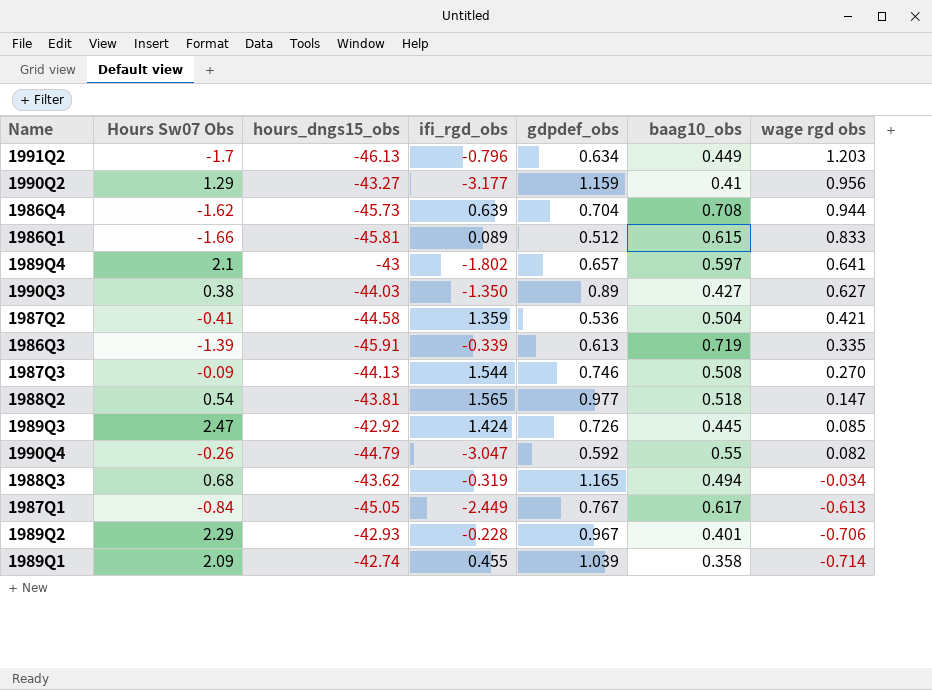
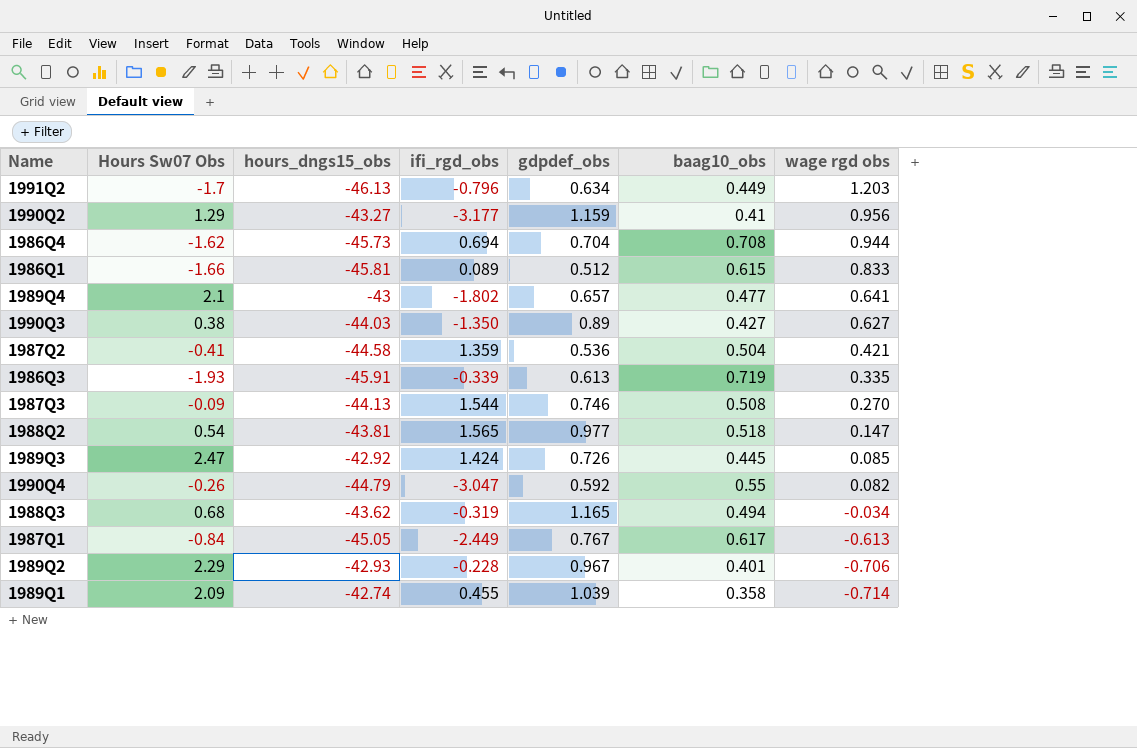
1986Q4 | ifi_rgd_obs: 0.639 -> 0.694
1989Q4 | baag10_obs: 0.597 -> 0.477
1986Q3 | Hours Sw07 Obs: -1.39 -> -1.93

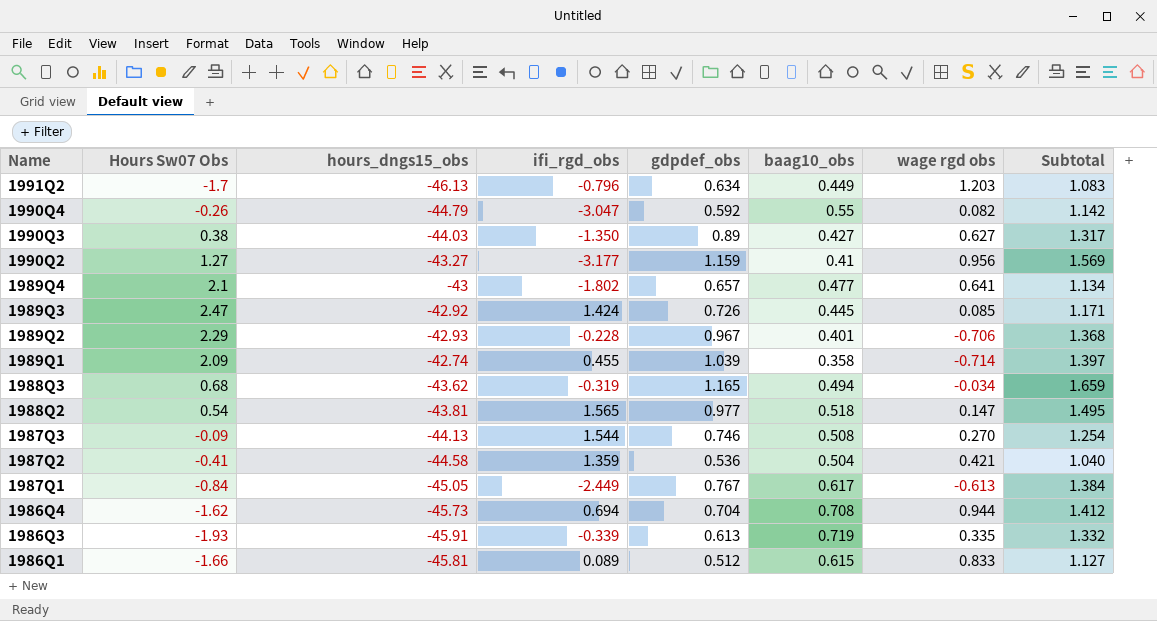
row order: wage rgd obs descending -> Name descending
column Subtotal | formula: none -> [gdpdef_obs] + [baag10_obs]
1990Q2 | Hours Sw07 Obs: 1.29 -> 1.27

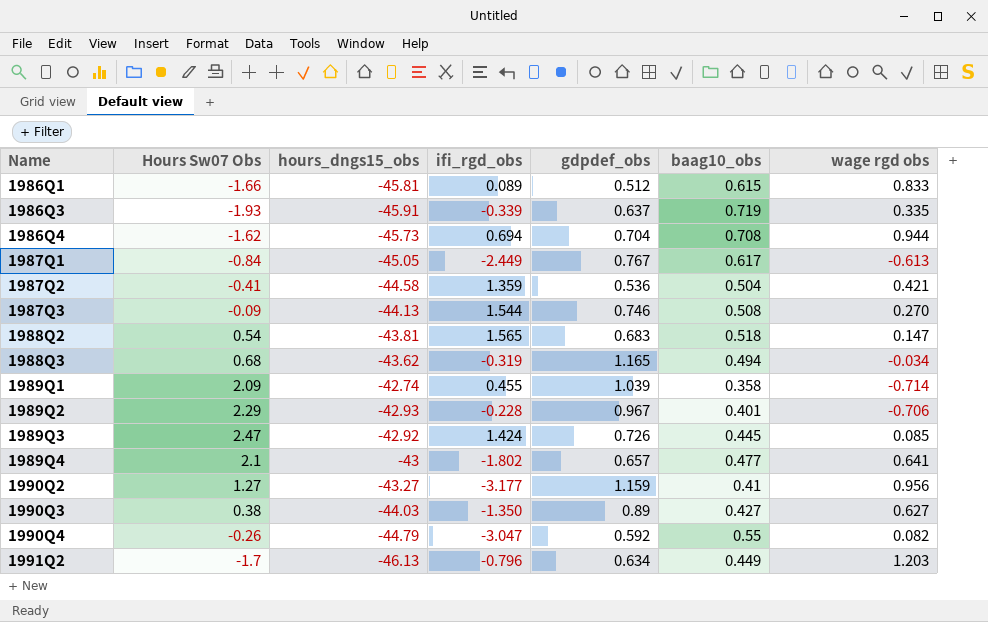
row order: Name descending -> Name ascending
column Subtotal | formula: [gdpdef_obs] + [baag10_obs] -> none
1986Q3 | gdpdef_obs: 0.613 -> 0.637
1988Q2 | gdpdef_obs: 0.977 -> 0.683

